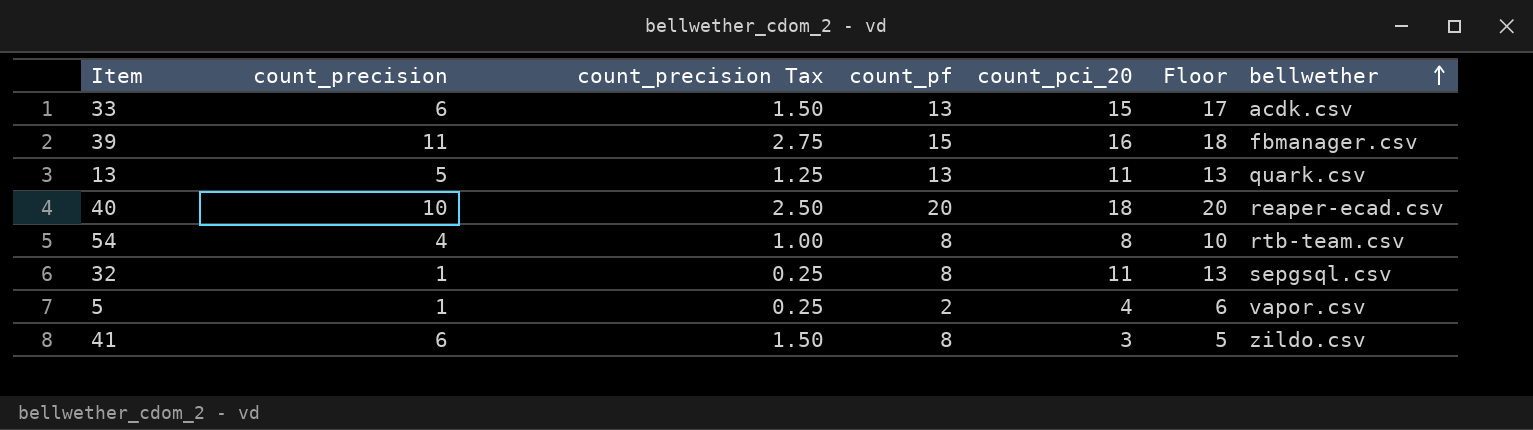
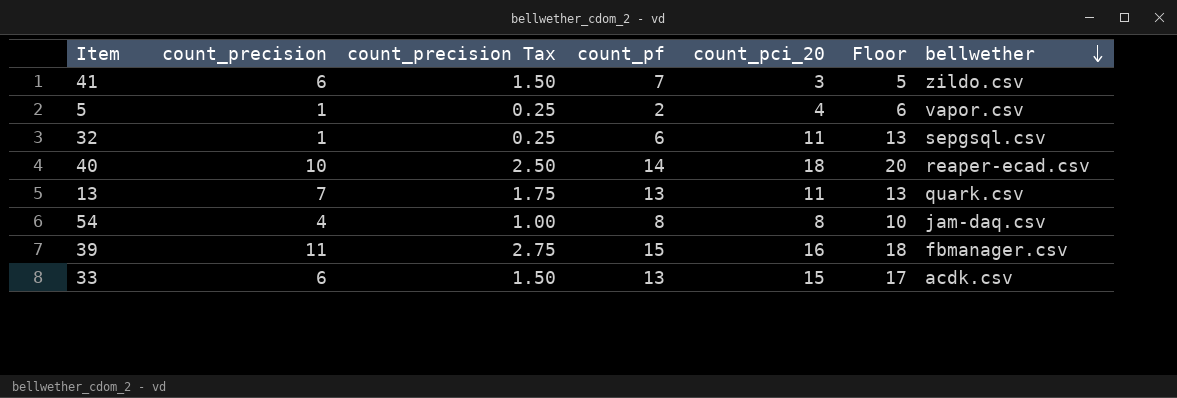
row order: bellwether ascending -> bellwether descending
41 | count_pf: 8 -> 7
32 | count_pf: 8 -> 6
40 | count_pf: 20 -> 14
13 | count_precision: 5 -> 7
13 | count_precision Tax: 1.25 -> 1.75
54 | bellwether: rtb-team.csv -> jam-daq.csv

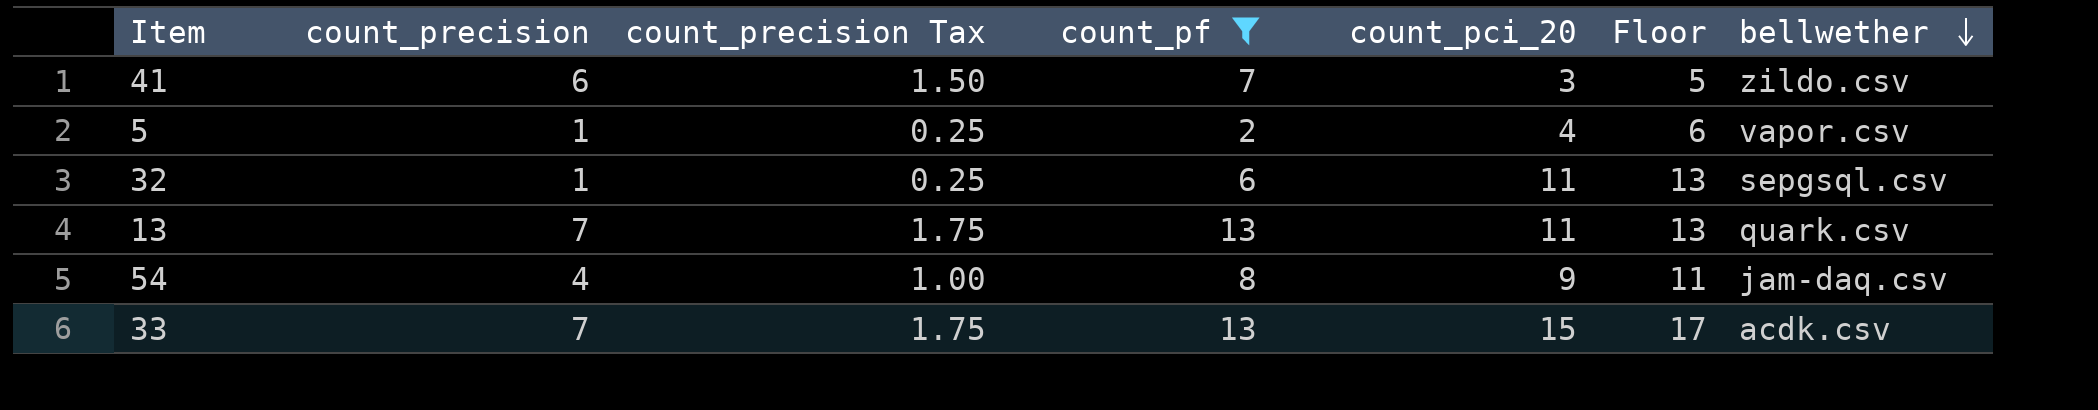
filter: none -> count_pf <= 13
54 | count_pci_20: 8 -> 9
54 | Floor: 10 -> 11
33 | count_precision: 6 -> 7
33 | count_precision Tax: 1.50 -> 1.75

